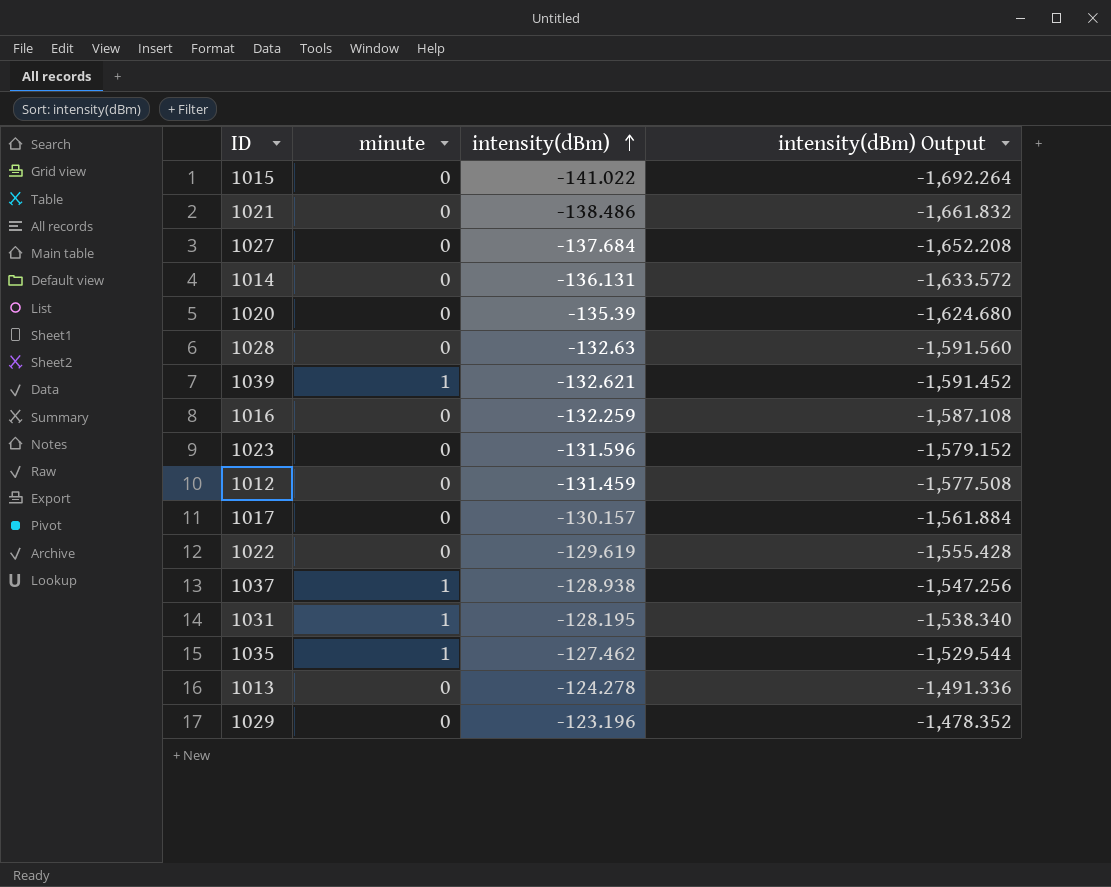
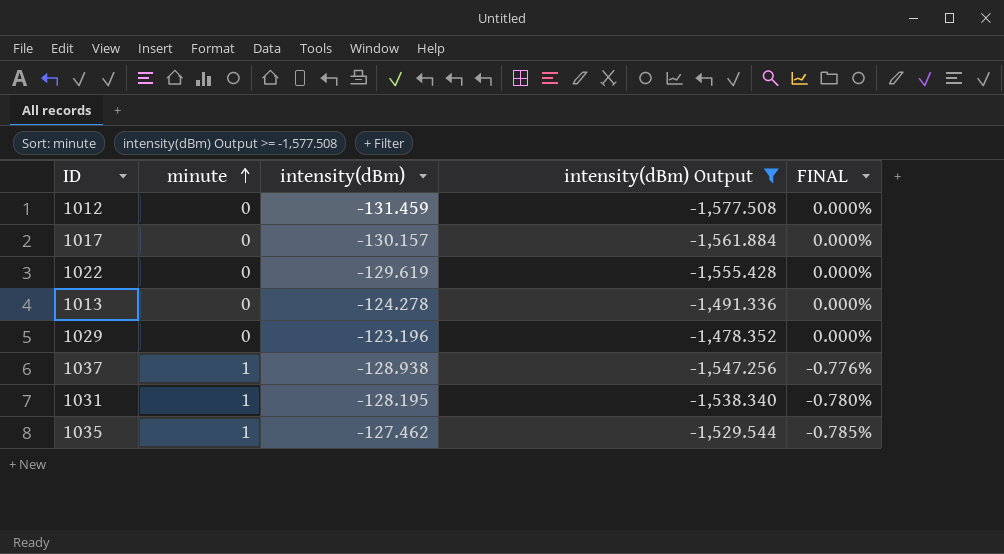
filter: none -> intensity(dBm) Output >= -1,577.508
row order: intensity(dBm) ascending -> minute ascending
column FINAL | formula: none -> [minute] / [intensity(dBm)]

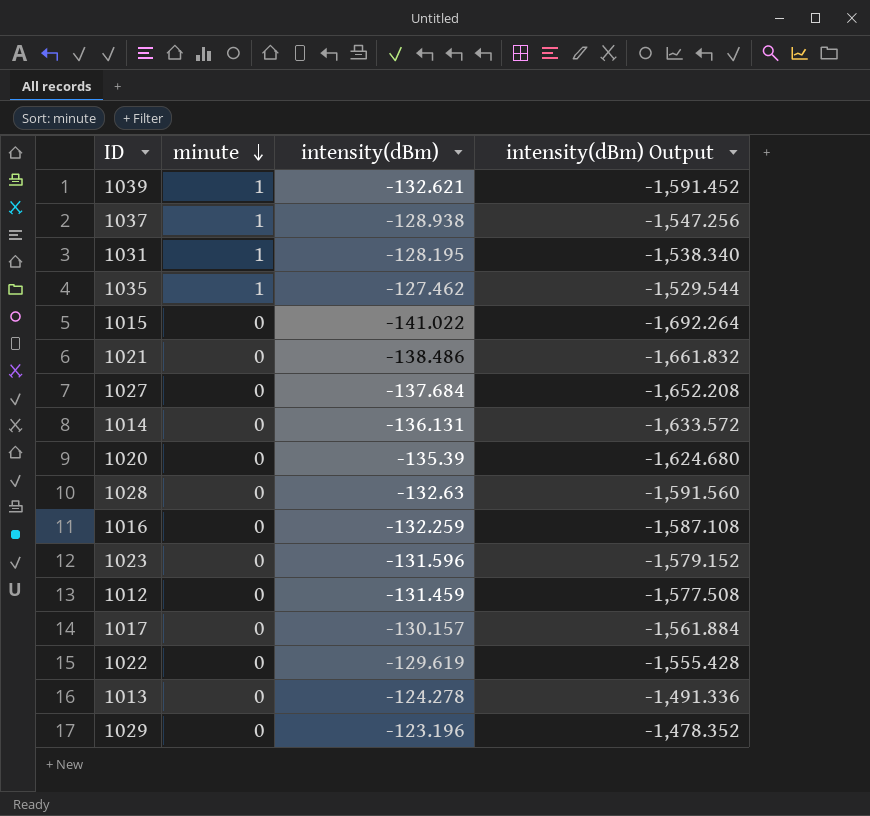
filter: intensity(dBm) Output >= -1,577.508 -> none
row order: minute ascending -> minute descending
column FINAL | formula: [minute] / [intensity(dBm)] -> none

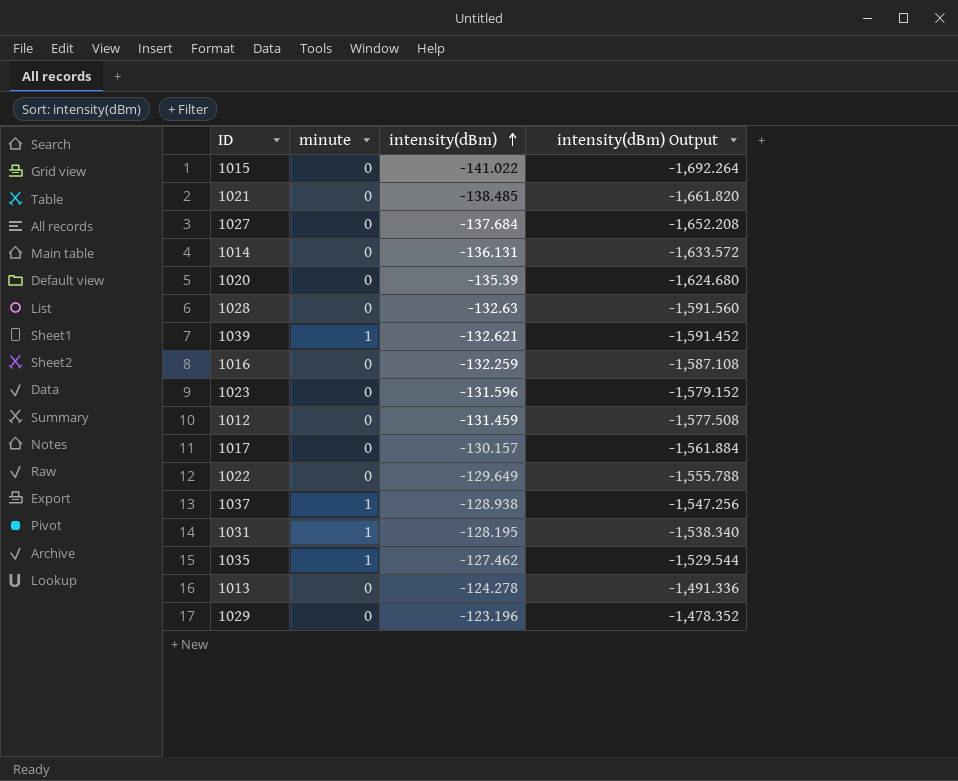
row order: minute descending -> intensity(dBm) ascending
1021 | intensity(dBm): -138.486 -> -138.485
1021 | intensity(dBm) Output: -1,661.832 -> -1,661.820
1022 | intensity(dBm): -129.619 -> -129.649
1022 | intensity(dBm) Output: -1,555.428 -> -1,555.788

